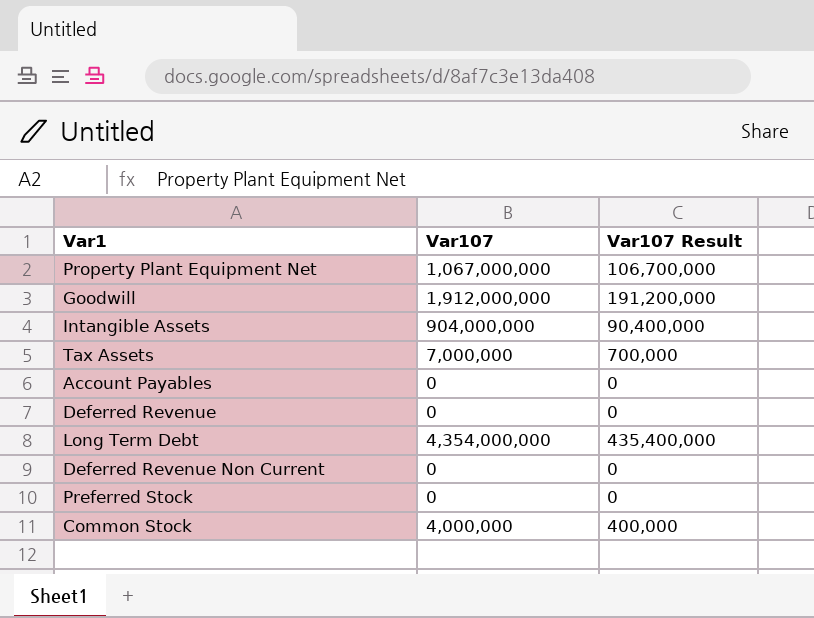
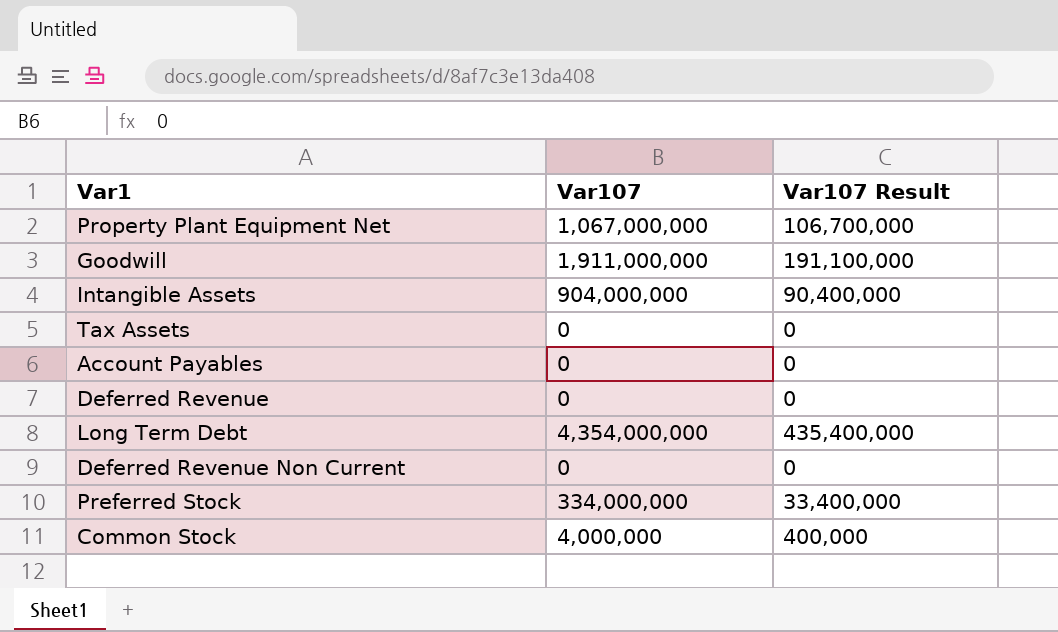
Goodwill | Var107: 1,912,000,000 -> 1,911,000,000
Goodwill | Var107 Result: 191,200,000 -> 191,100,000
Tax Assets | Var107: 7,000,000 -> 0
Tax Assets | Var107 Result: 700,000 -> 0
Preferred Stock | Var107: 0 -> 334,000,000
Preferred Stock | Var107 Result: 0 -> 33,400,000

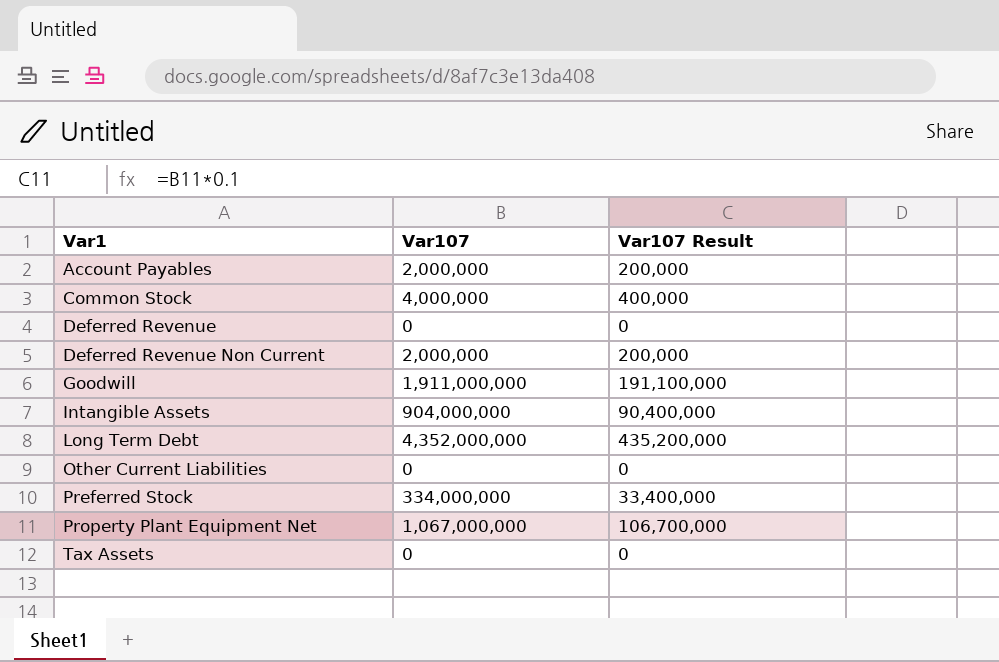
row order: none -> Var1 ascending
Account Payables | Var107: 0 -> 2,000,000
Account Payables | Var107 Result: 0 -> 200,000
Deferred Revenue Non Current | Var107: 0 -> 2,000,000
Deferred Revenue Non Current | Var107 Result: 0 -> 200,000
Long Term Debt | Var107: 4,354,000,000 -> 4,352,000,000
Long Term Debt | Var107 Result: 435,400,000 -> 435,200,000
row Other Current Liabilities: none -> 0 | 0

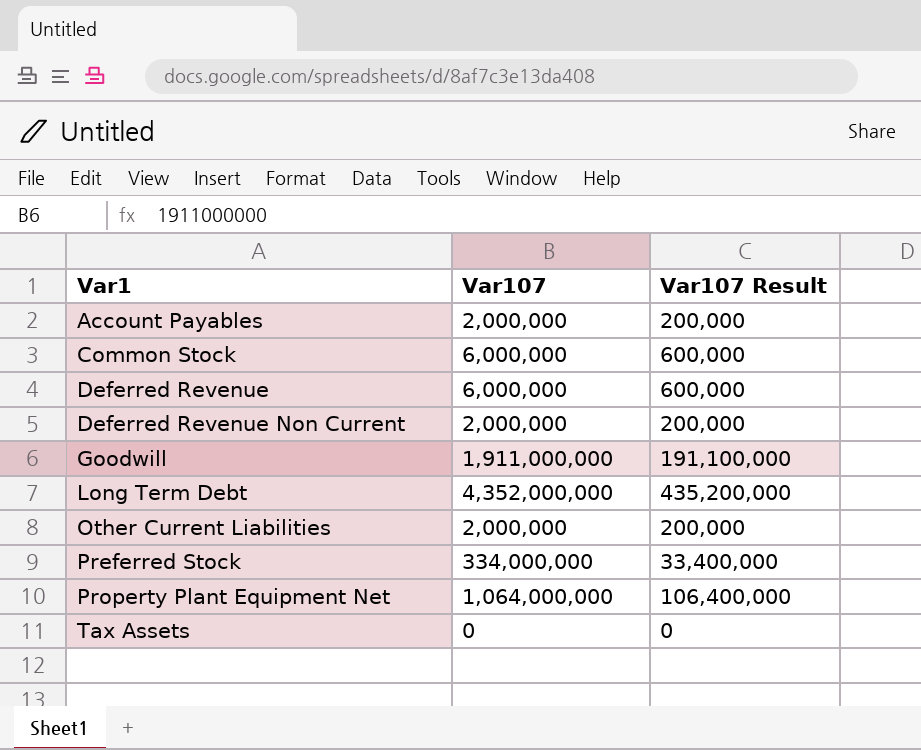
row Intangible Assets: 904,000,000 | 90,400,000 -> none
Common Stock | Var107: 4,000,000 -> 6,000,000
Common Stock | Var107 Result: 400,000 -> 600,000
Deferred Revenue | Var107: 0 -> 6,000,000
Deferred Revenue | Var107 Result: 0 -> 600,000
Other Current Liabilities | Var107: 0 -> 2,000,000
Other Current Liabilities | Var107 Result: 0 -> 200,000
Property Plant Equipment Net | Var107: 1,067,000,000 -> 1,064,000,000
Property Plant Equipment Net | Var107 Result: 106,700,000 -> 106,400,000

